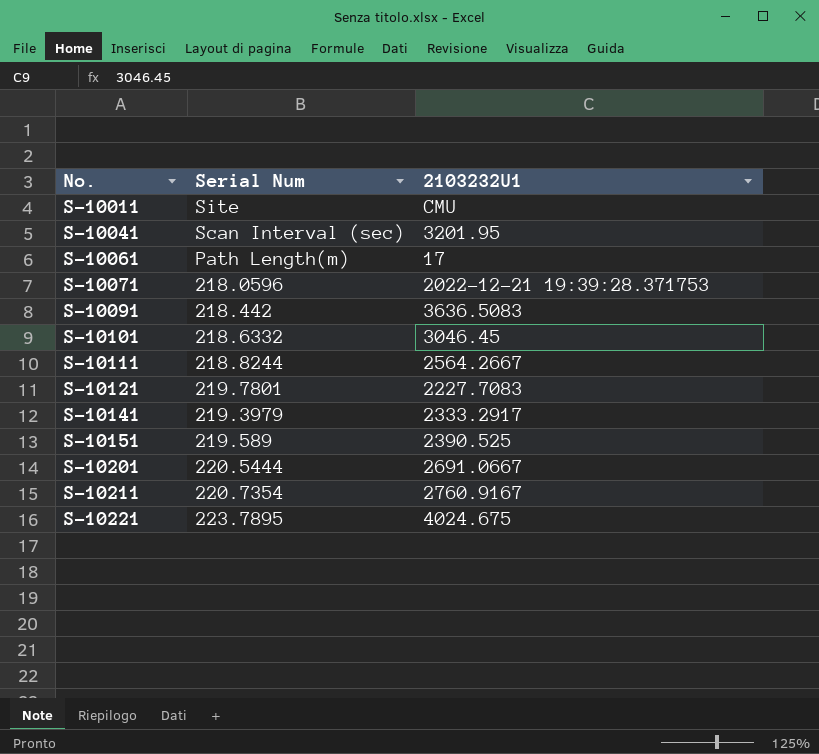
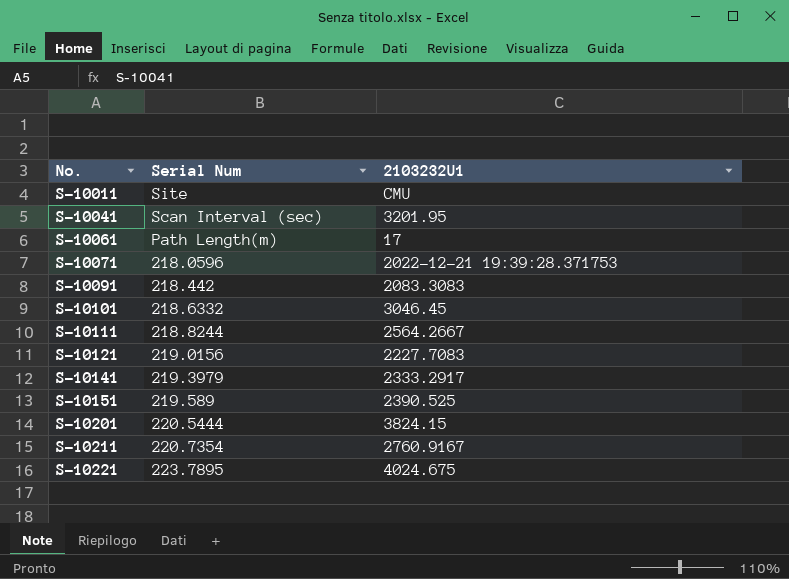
S-10091 | 2103232U1: 3636.5083 -> 2083.3083
S-10121 | Serial Num: 219.7801 -> 219.0156
S-10201 | 2103232U1: 2691.0667 -> 3824.15

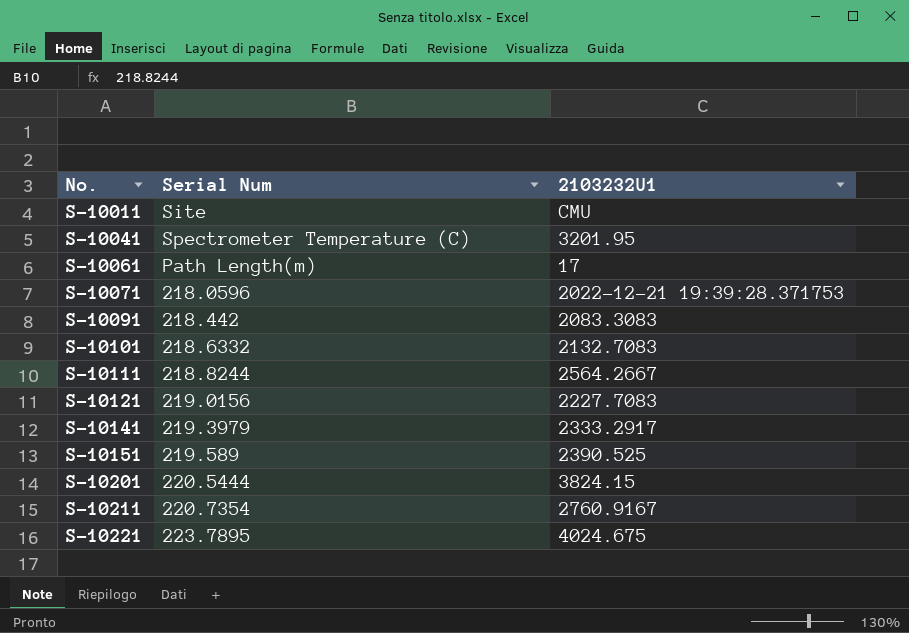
S-10041 | Serial Num: Scan Interval (sec) -> Spectrometer Temperature (C)
S-10101 | 2103232U1: 3046.45 -> 2132.7083

